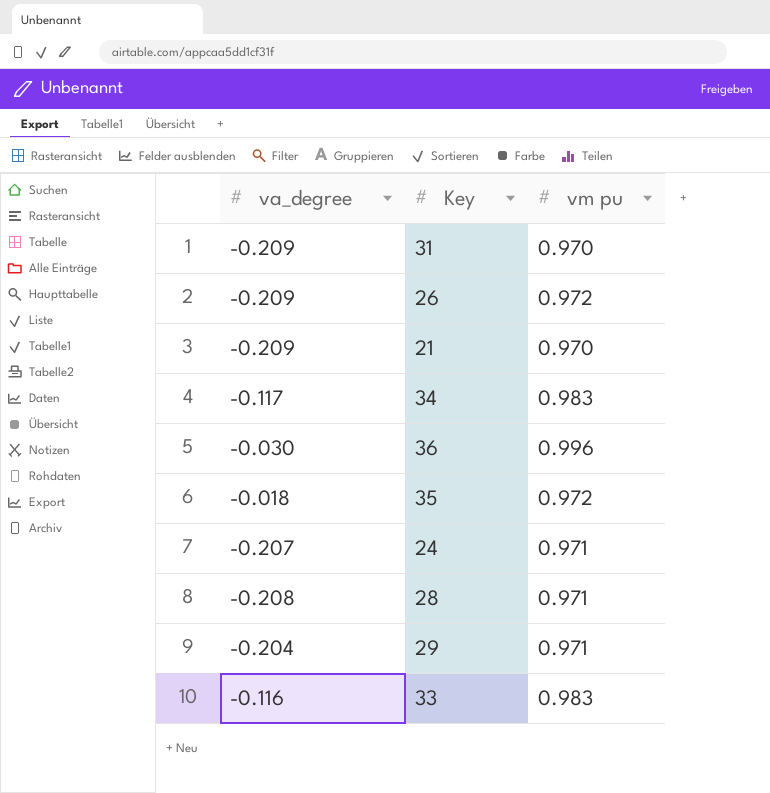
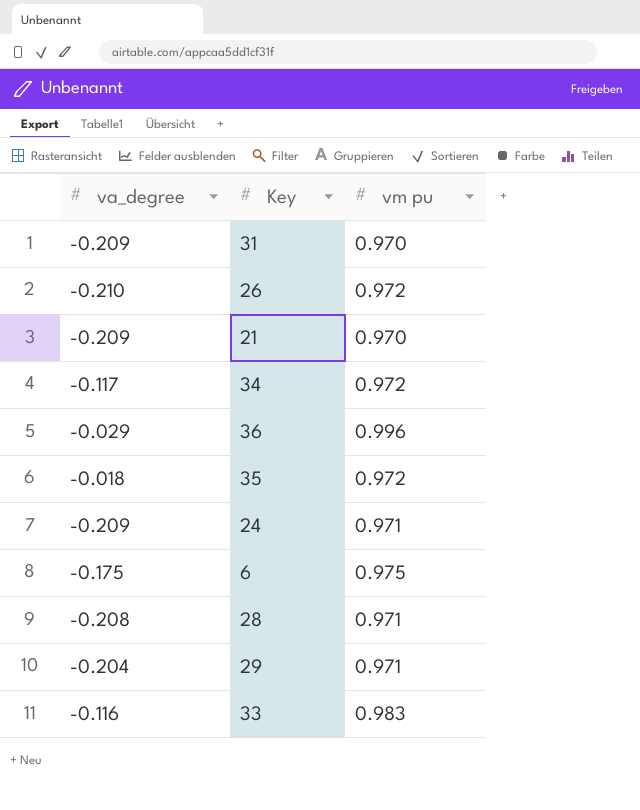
26 | va_degree: -0.209 -> -0.210
34 | vm pu: 0.983 -> 0.972
36 | va_degree: -0.030 -> -0.029
24 | va_degree: -0.207 -> -0.209
row 6: none -> -0.175 | 0.975

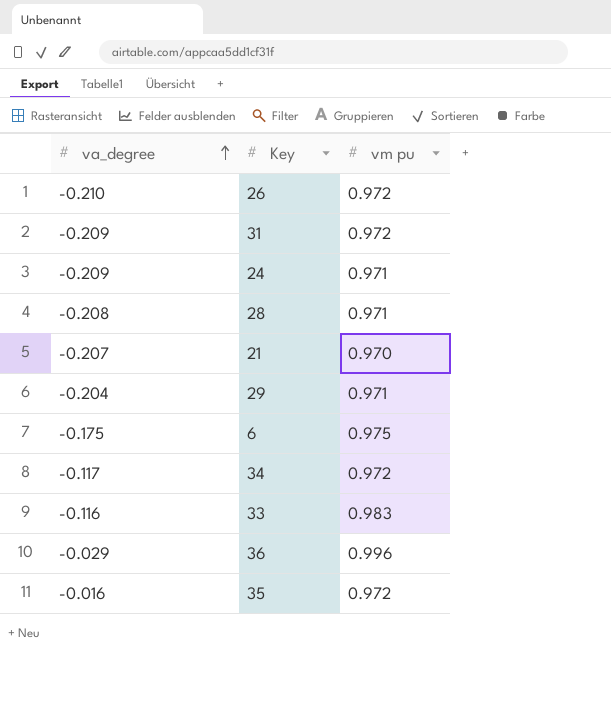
row order: none -> va_degree ascending
31 | vm pu: 0.970 -> 0.972
21 | va_degree: -0.209 -> -0.207
35 | va_degree: -0.018 -> -0.016

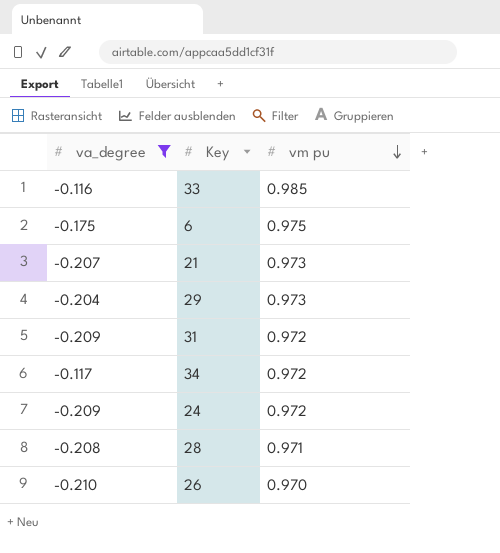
filter: none -> va_degree <= -0.116
row order: va_degree ascending -> vm pu descending
33 | vm pu: 0.983 -> 0.985
21 | vm pu: 0.970 -> 0.973
29 | vm pu: 0.971 -> 0.973
24 | vm pu: 0.971 -> 0.972
26 | vm pu: 0.972 -> 0.970

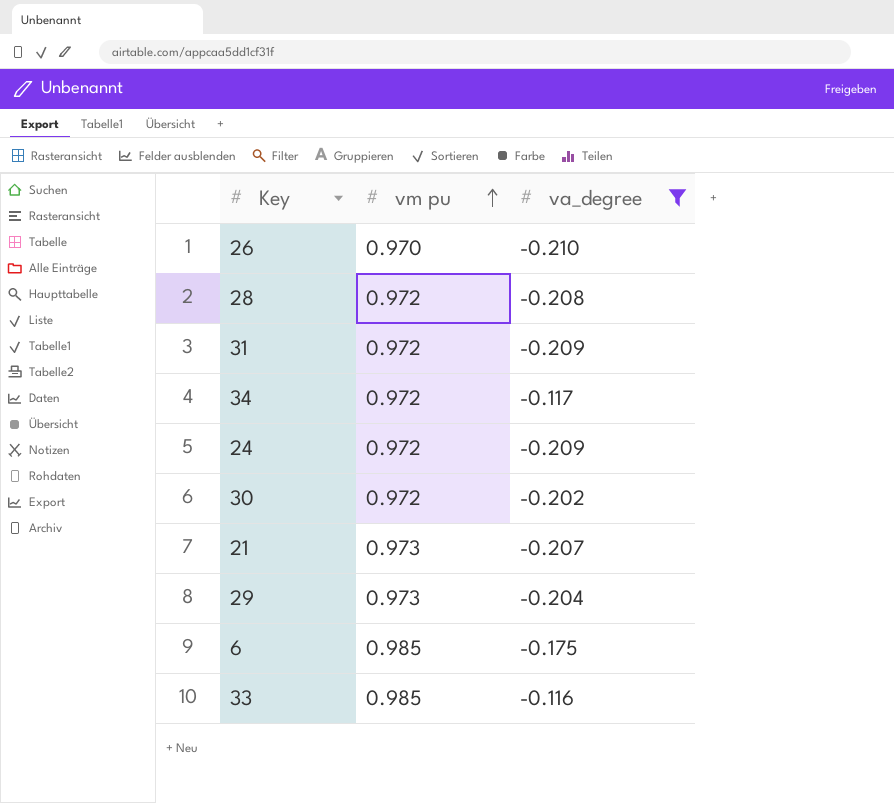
row order: vm pu descending -> vm pu ascending
column va_degree | position: 1 -> 3
28 | vm pu: 0.971 -> 0.972
row 30: none -> 0.972 | -0.202
6 | vm pu: 0.975 -> 0.985

